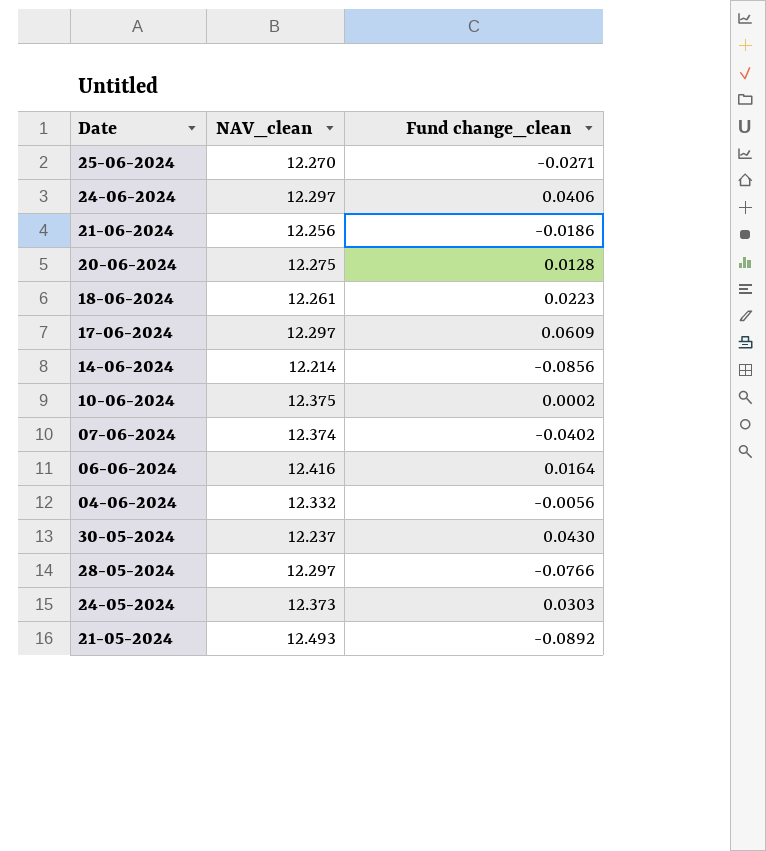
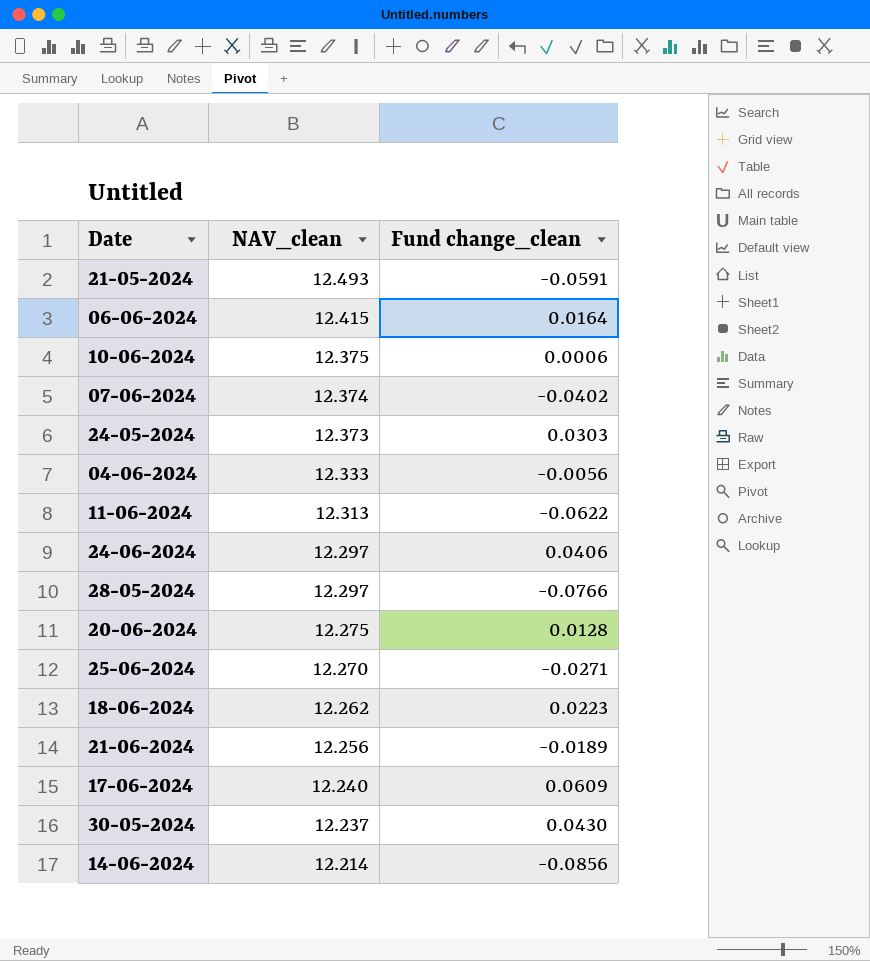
row order: Date descending -> NAV_clean descending
21-05-2024 | Fund change_clean: -0.0892 -> -0.0591
06-06-2024 | NAV_clean: 12.416 -> 12.415
10-06-2024 | Fund change_clean: 0.0002 -> 0.0006
04-06-2024 | NAV_clean: 12.332 -> 12.333
row 11-06-2024: none -> 12.313 | -0.0622
18-06-2024 | NAV_clean: 12.261 -> 12.262
21-06-2024 | Fund change_clean: -0.0186 -> -0.0189
17-06-2024 | NAV_clean: 12.297 -> 12.240

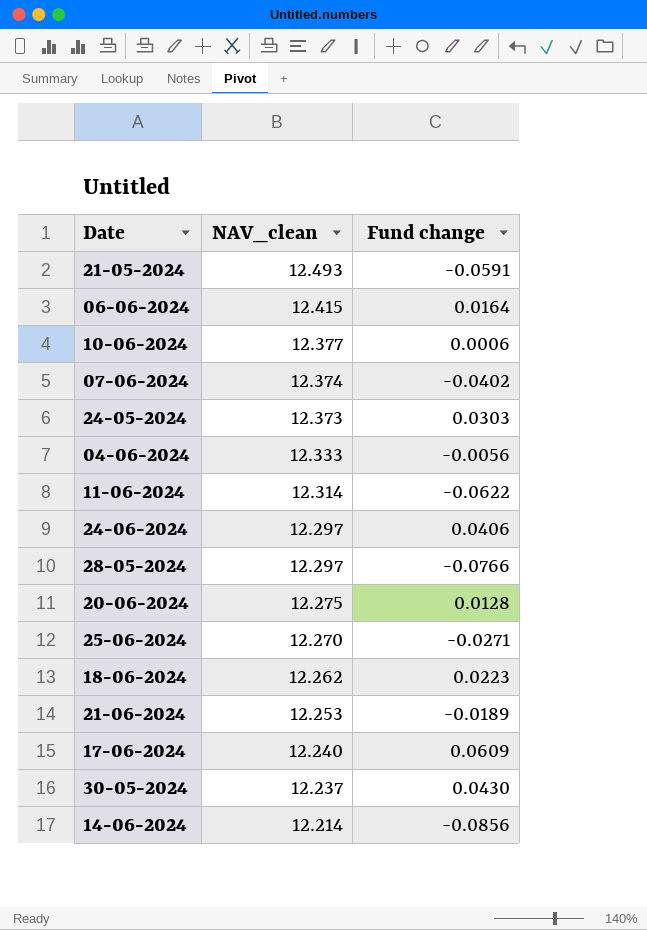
column name: Fund change_clean -> Fund change
10-06-2024 | NAV_clean: 12.375 -> 12.377
11-06-2024 | NAV_clean: 12.313 -> 12.314
21-06-2024 | NAV_clean: 12.256 -> 12.253

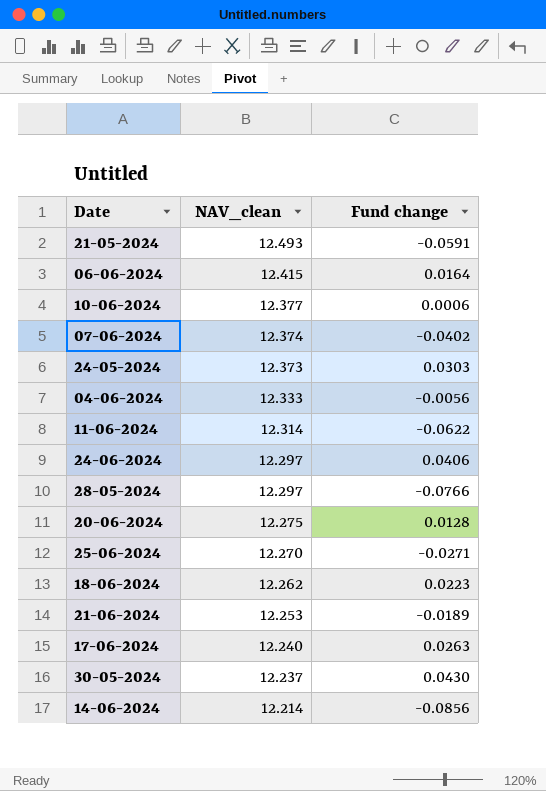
17-06-2024 | Fund change: 0.0609 -> 0.0263

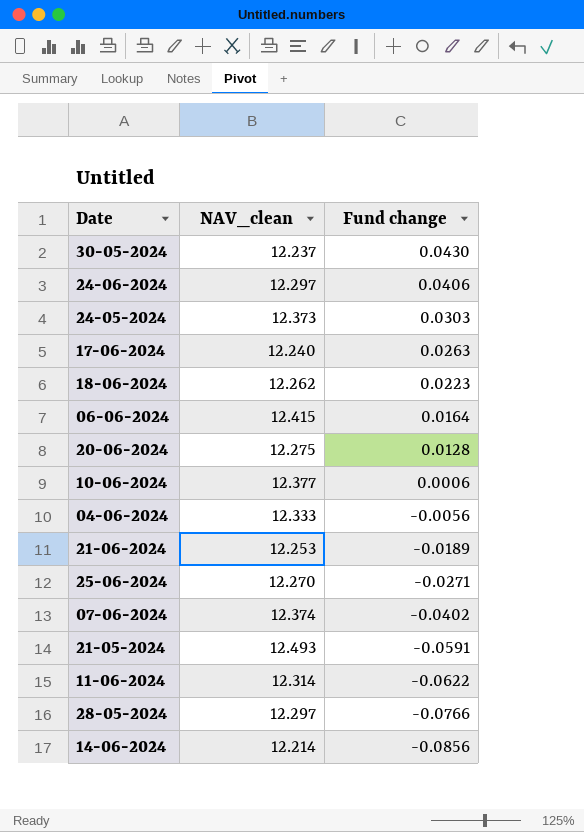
row order: NAV_clean descending -> Fund change descending

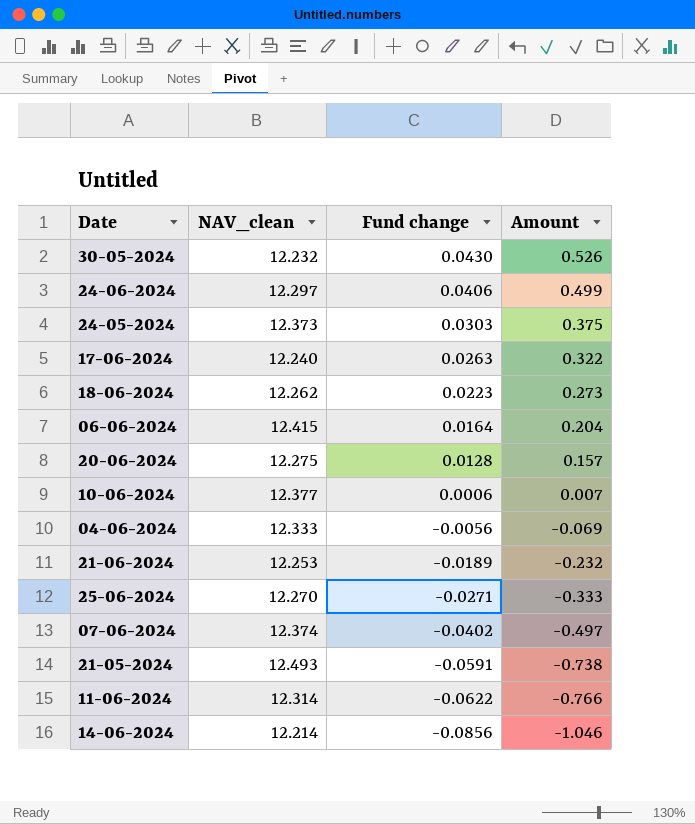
column Amount | formula: none -> [NAV_clean] * [Fund change]
row 28-05-2024: 12.297 | -0.0766 -> none
30-05-2024 | NAV_clean: 12.237 -> 12.232

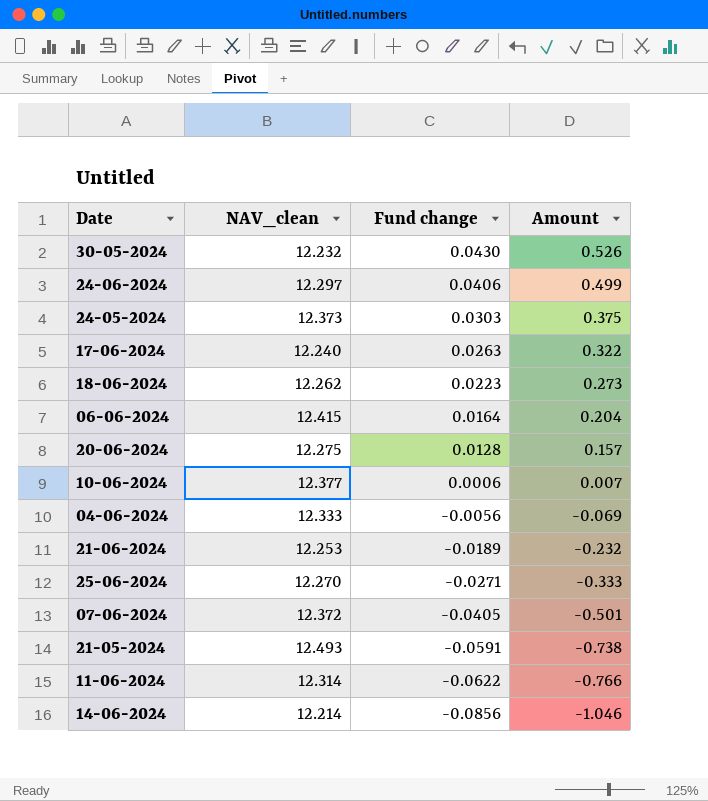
07-06-2024 | NAV_clean: 12.374 -> 12.372
07-06-2024 | Fund change: -0.0402 -> -0.0405
07-06-2024 | Amount: -0.497 -> -0.501

